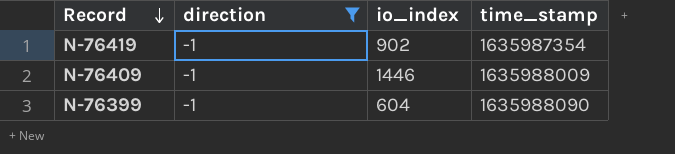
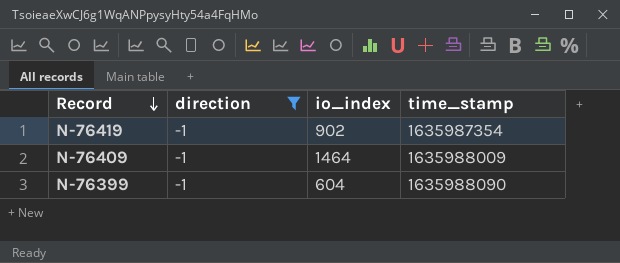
N-76409 | io_index: 1446 -> 1464

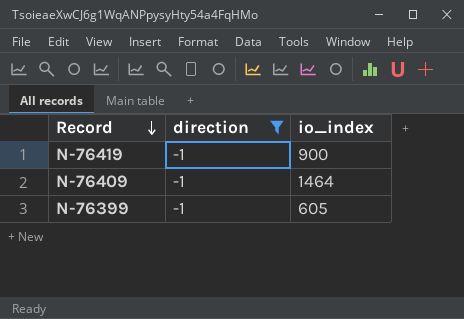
column time_stamp | position: 4 -> none
N-76419 | io_index: 902 -> 900
N-76399 | io_index: 604 -> 605

